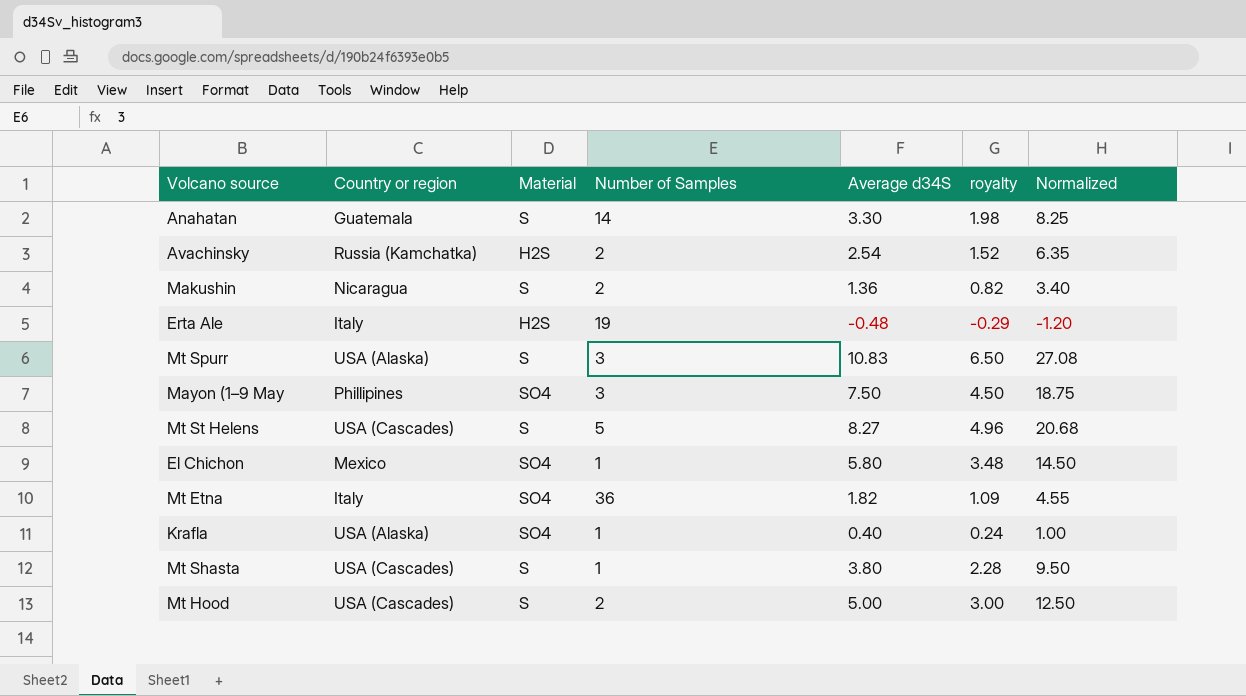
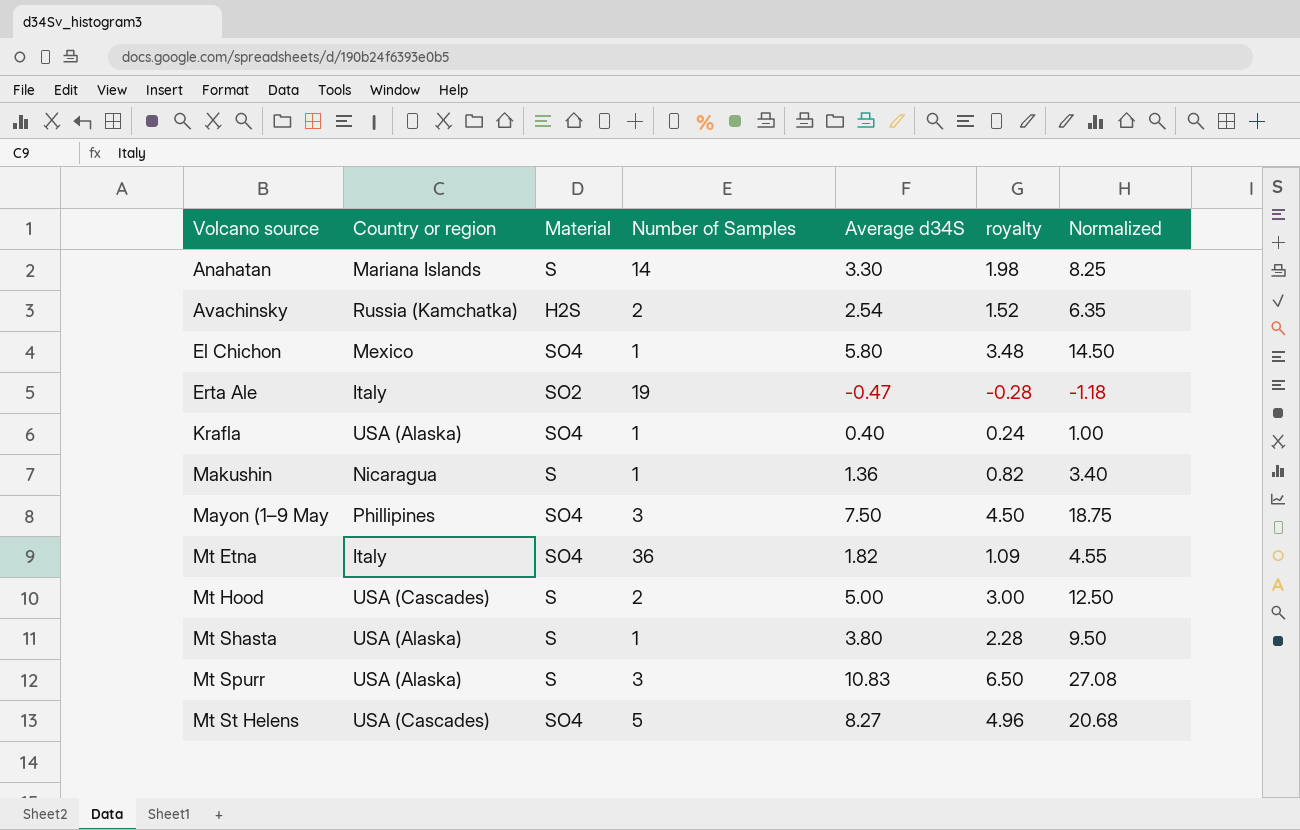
row order: none -> Volcano source ascending
Anahatan | Country or region: Guatemala -> Mariana Islands
Erta Ale | Material: H2S -> SO2
Erta Ale | Average d34S: -0.48 -> -0.47
Erta Ale | royalty: -0.29 -> -0.28
Erta Ale | Normalized: -1.20 -> -1.18
Makushin | Number of Samples: 2 -> 1
Mt Shasta | Country or region: USA (Cascades) -> USA (Alaska)
Mt St Helens | Material: S -> SO4

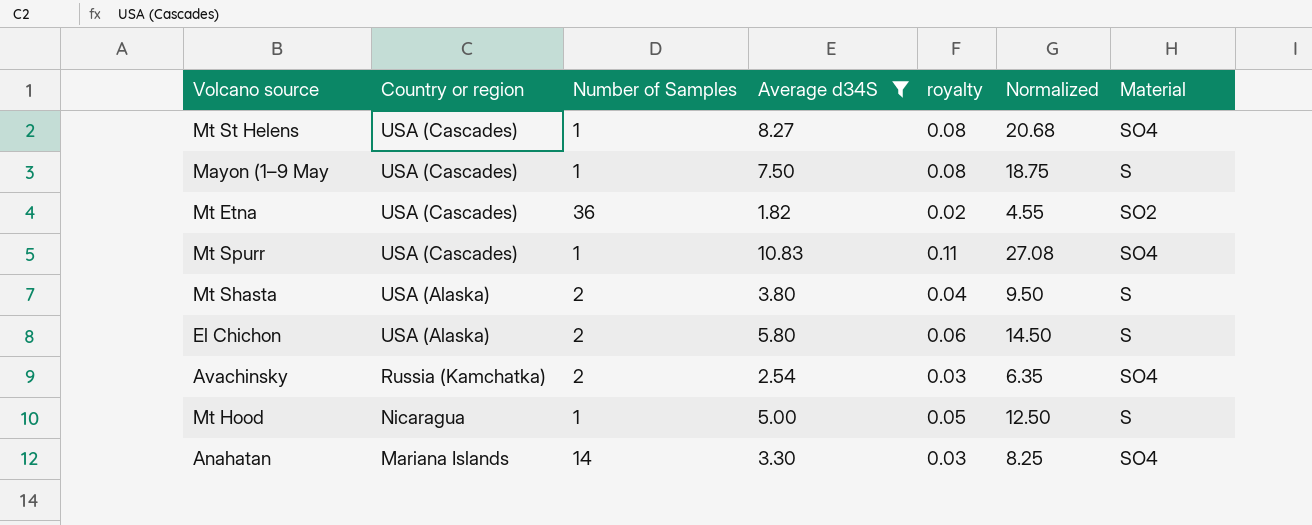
filter: none -> Average d34S >= 1.82
row order: Volcano source ascending -> Country or region descending
column royalty | formula: [Average d34S] * 0.6 -> [Average d34S] * 0.01
column Material | position: 3 -> 7
Mt St Helens | Number of Samples: 5 -> 1
Mayon (1–9 May | Country or region: Phillipines -> USA (Cascades)
Mayon (1–9 May | Number of Samples: 3 -> 1
Mayon (1–9 May | Material: SO4 -> S
Mt Etna | Country or region: Italy -> USA (Cascades)
Mt Etna | Material: SO4 -> SO2
Mt Spurr | Country or region: USA (Alaska) -> USA (Cascades)
Mt Spurr | Number of Samples: 3 -> 1
Mt Spurr | Material: S -> SO4
Mt Shasta | Number of Samples: 1 -> 2
El Chichon | Country or region: Mexico -> USA (Alaska)
El Chichon | Number of Samples: 1 -> 2
El Chichon | Material: SO4 -> S
Avachinsky | Material: H2S -> SO4
Mt Hood | Country or region: USA (Cascades) -> Nicaragua
Mt Hood | Number of Samples: 2 -> 1
Anahatan | Material: S -> SO4

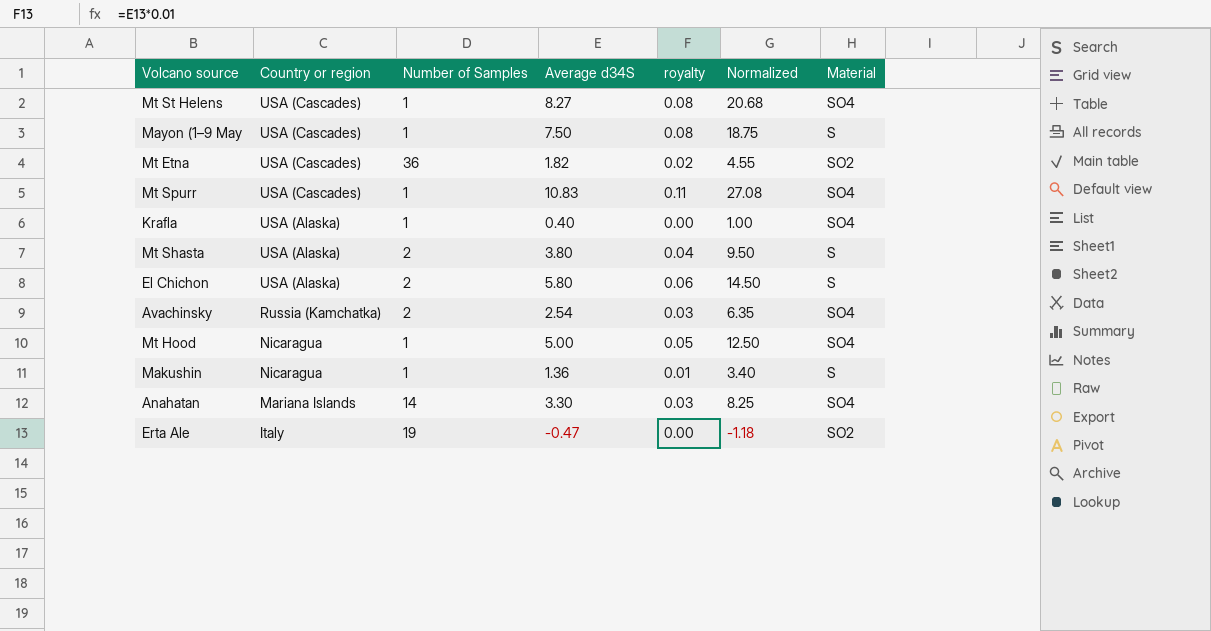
filter: Average d34S >= 1.82 -> none
Mt Hood | Material: S -> SO4

